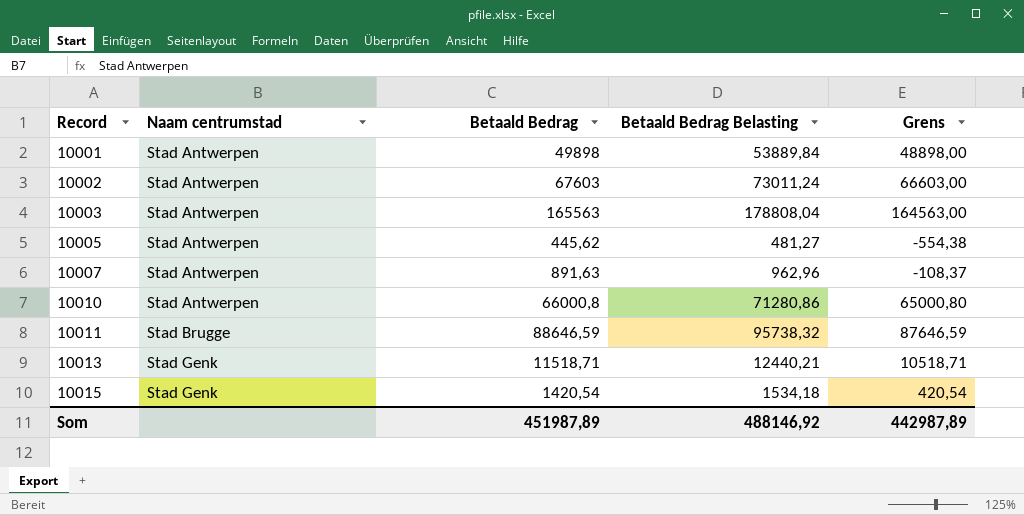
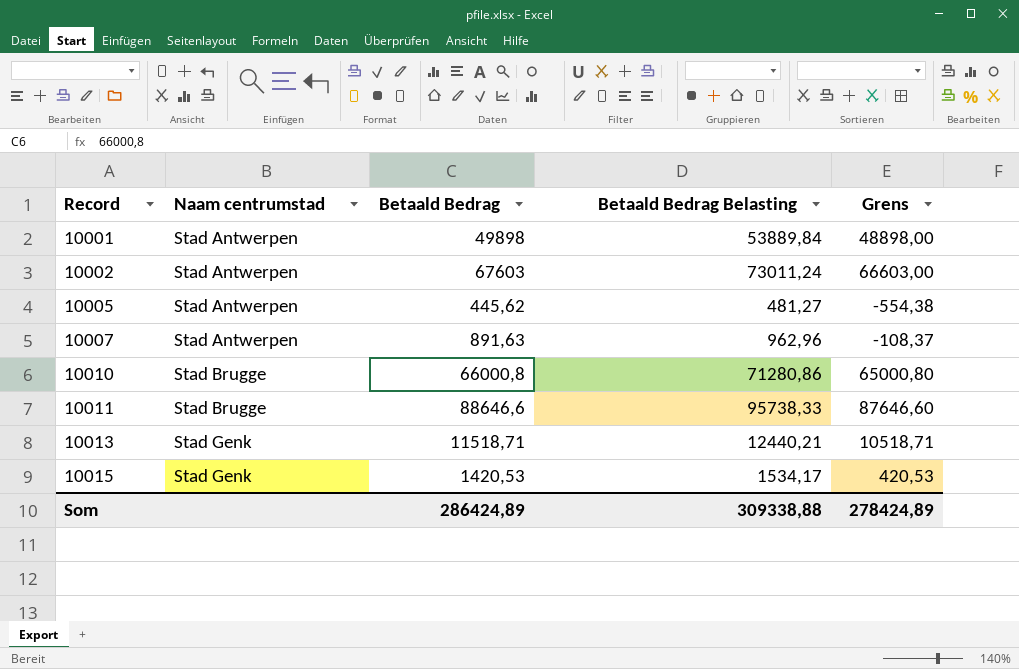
row 10003: Stad Antwerpen | 165563 | 178808,04 | 164563,00 -> none
10010 | Naam centrumstad: Stad Antwerpen -> Stad Brugge
10011 | Betaald Bedrag: 88646,59 -> 88646,6
10011 | Betaald Bedrag Belasting: 95738,32 -> 95738,33
10011 | Grens: 87646,59 -> 87646,60
10015 | Betaald Bedrag: 1420,54 -> 1420,53
10015 | Betaald Bedrag Belasting: 1534,18 -> 1534,17
10015 | Grens: 420,54 -> 420,53
Som | Betaald Bedrag: 451987,89 -> 286424,89
Som | Betaald Bedrag Belasting: 488146,92 -> 309338,88
Som | Grens: 442987,89 -> 278424,89

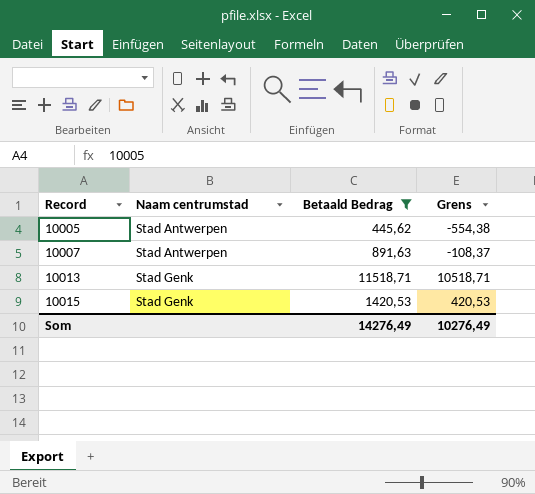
filter: none -> Betaald Bedrag <= 11518,71
column Betaald Bedrag Belasting | formula: [Betaald Bedrag] * 1,08 -> none
Som | Betaald Bedrag: 286424,89 -> 14276,49
Som | Grens: 278424,89 -> 10276,49

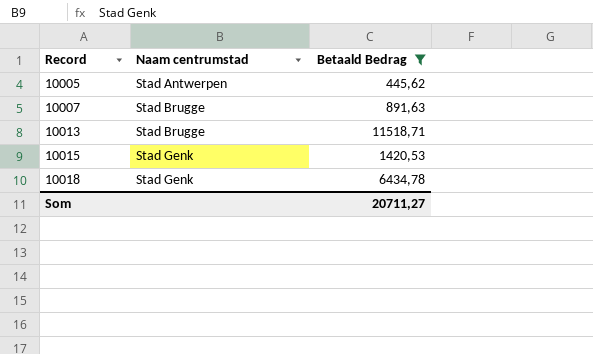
column Grens | formula: [Betaald Bedrag] - 1000 -> none
10007 | Naam centrumstad: Stad Antwerpen -> Stad Brugge
10013 | Naam centrumstad: Stad Genk -> Stad Brugge
row 10018: none -> Stad Genk | 6434,78
Som | Betaald Bedrag: 14276,49 -> 20711,27

